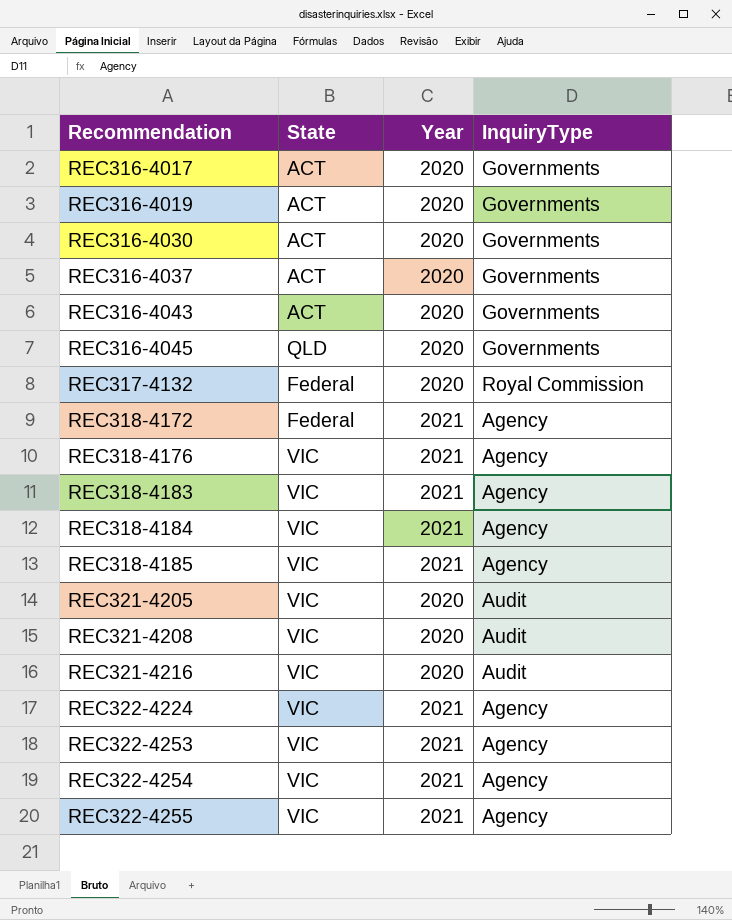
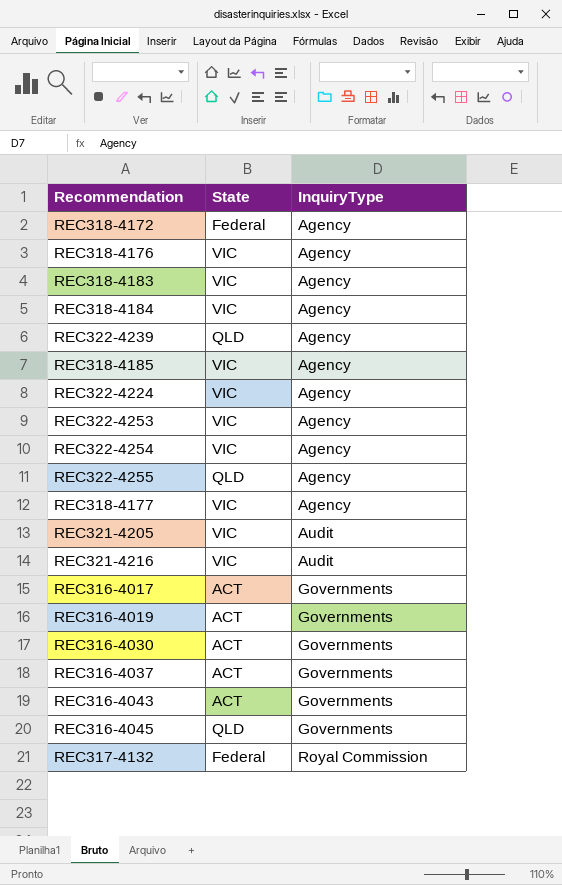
row order: Recommendation ascending -> InquiryType ascending
column Year | position: 3 -> none
row REC321-4208: VIC | 2020 | Audit -> none
row REC322-4239: none -> QLD | Agency
REC322-4255 | State: VIC -> QLD
row REC318-4177: none -> VIC | Agency

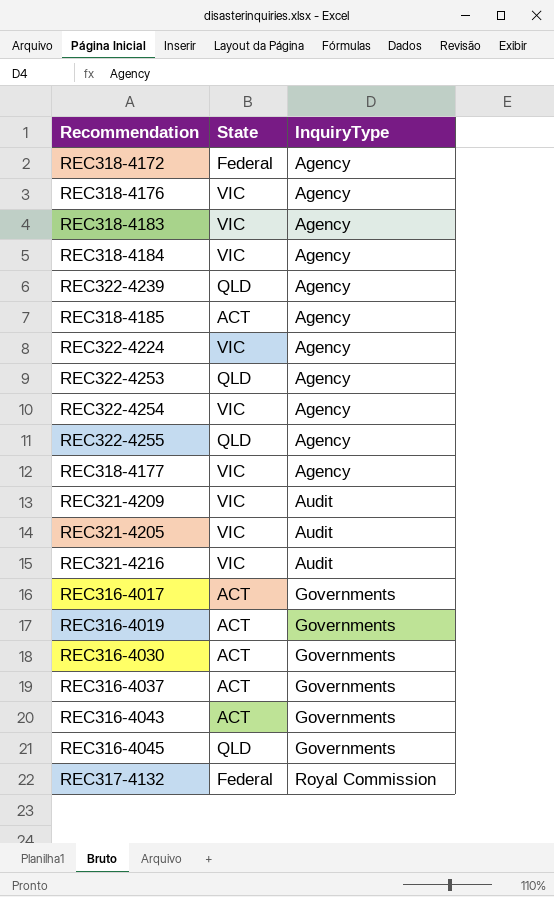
REC318-4185 | State: VIC -> ACT
REC322-4253 | State: VIC -> QLD
row REC321-4209: none -> VIC | Audit

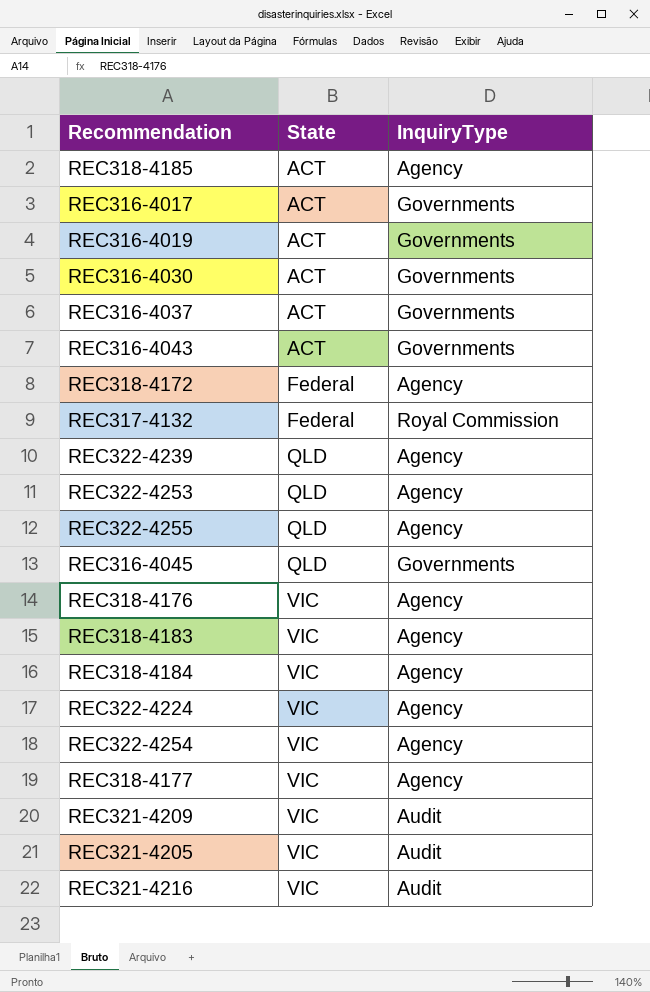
row order: InquiryType ascending -> State ascending

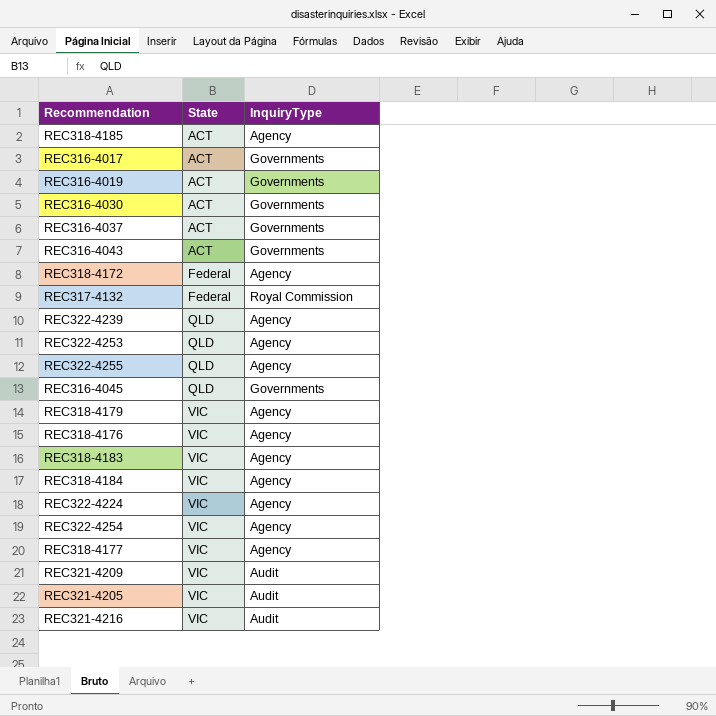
row REC318-4179: none -> VIC | Agency

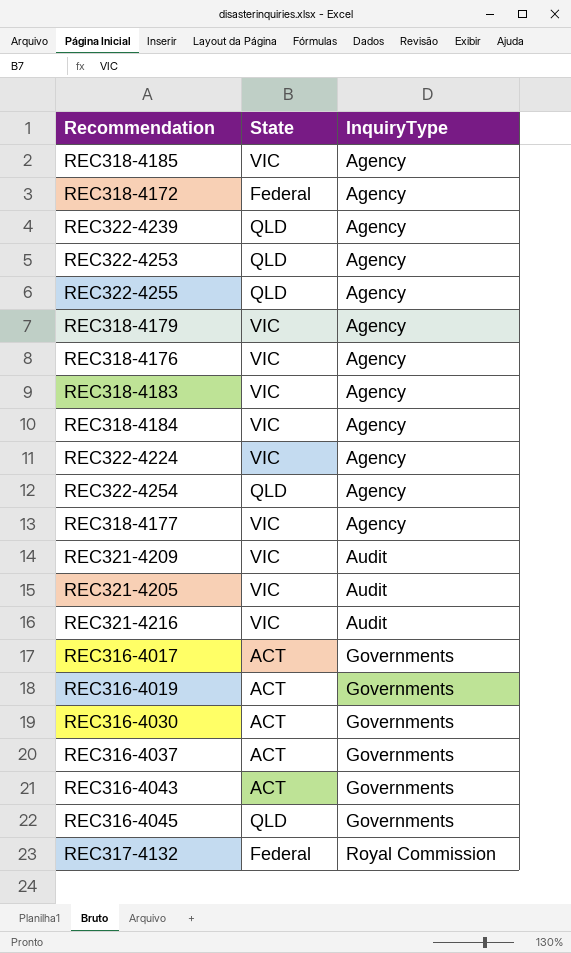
row order: State ascending -> InquiryType ascending
REC318-4185 | State: ACT -> VIC
REC322-4254 | State: VIC -> QLD

